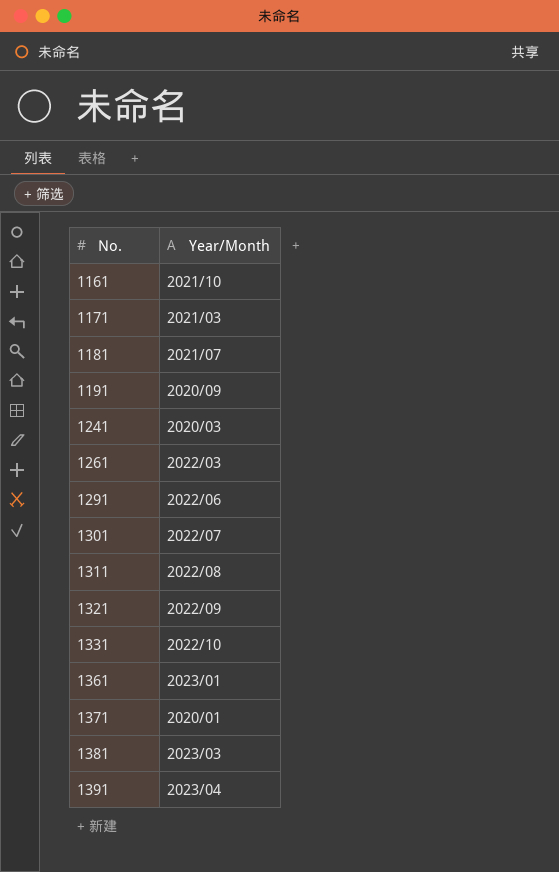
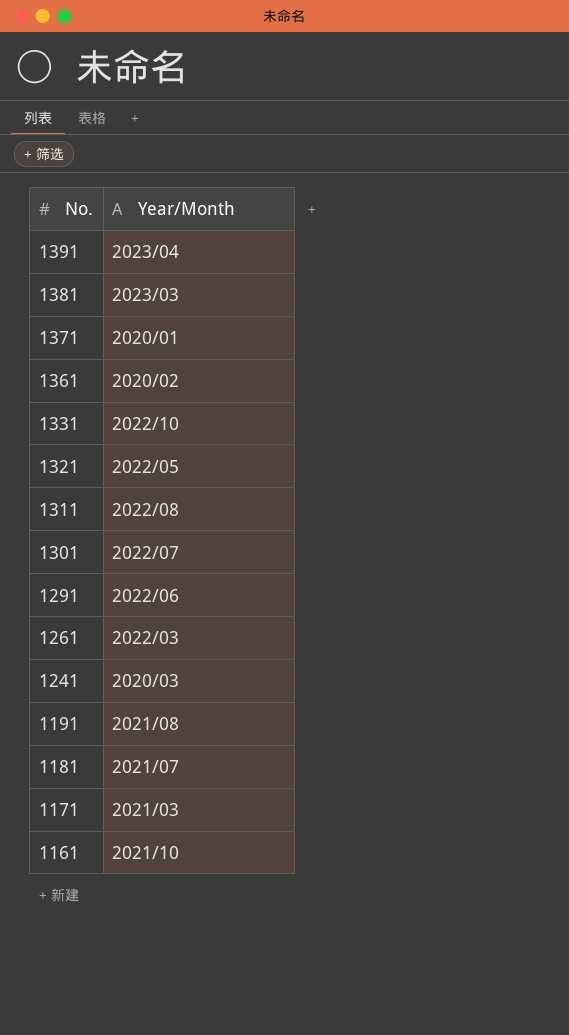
row order: No. ascending -> No. descending
1361 | Year/Month: 2023/01 -> 2020/02
1321 | Year/Month: 2022/09 -> 2022/05
1191 | Year/Month: 2020/09 -> 2021/08

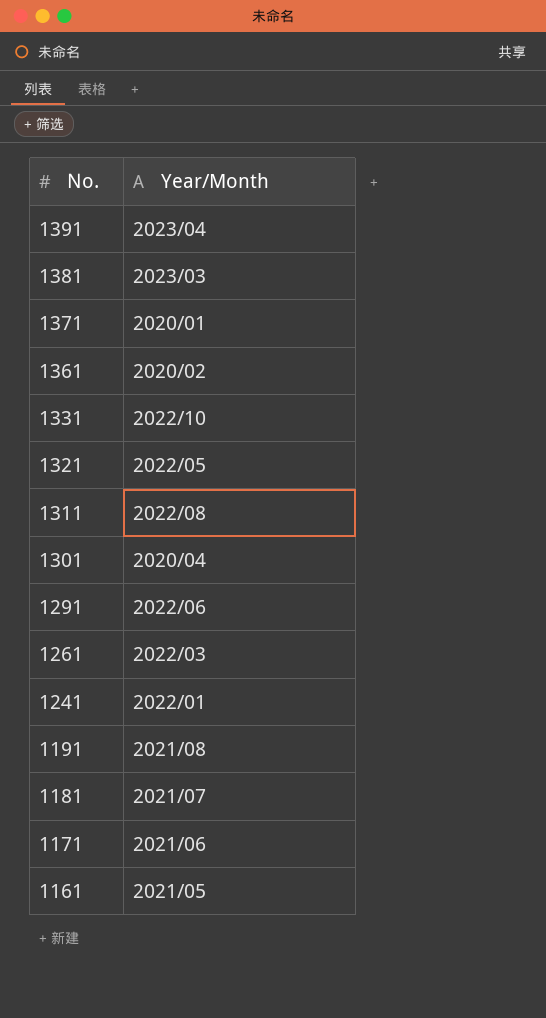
1301 | Year/Month: 2022/07 -> 2020/04
1241 | Year/Month: 2020/03 -> 2022/01
1171 | Year/Month: 2021/03 -> 2021/06
1161 | Year/Month: 2021/10 -> 2021/05

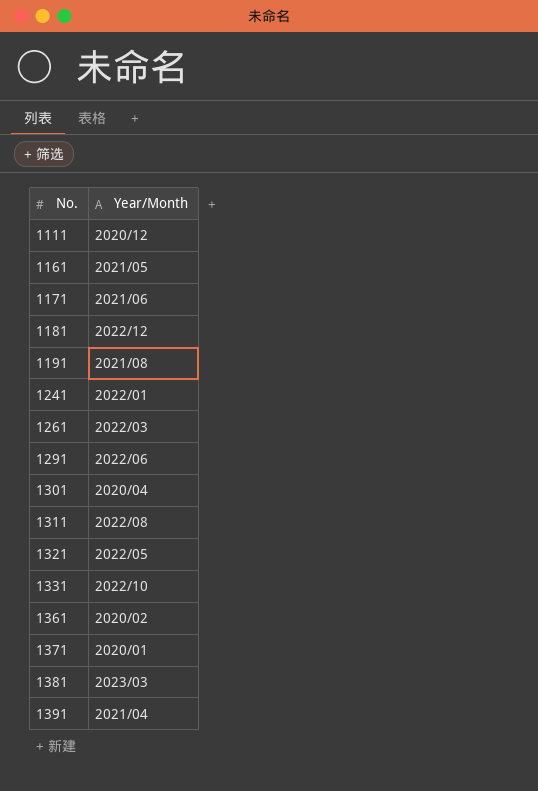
row order: No. descending -> No. ascending
row 1111: none -> 2020/12
1181 | Year/Month: 2021/07 -> 2022/12
1391 | Year/Month: 2023/04 -> 2021/04

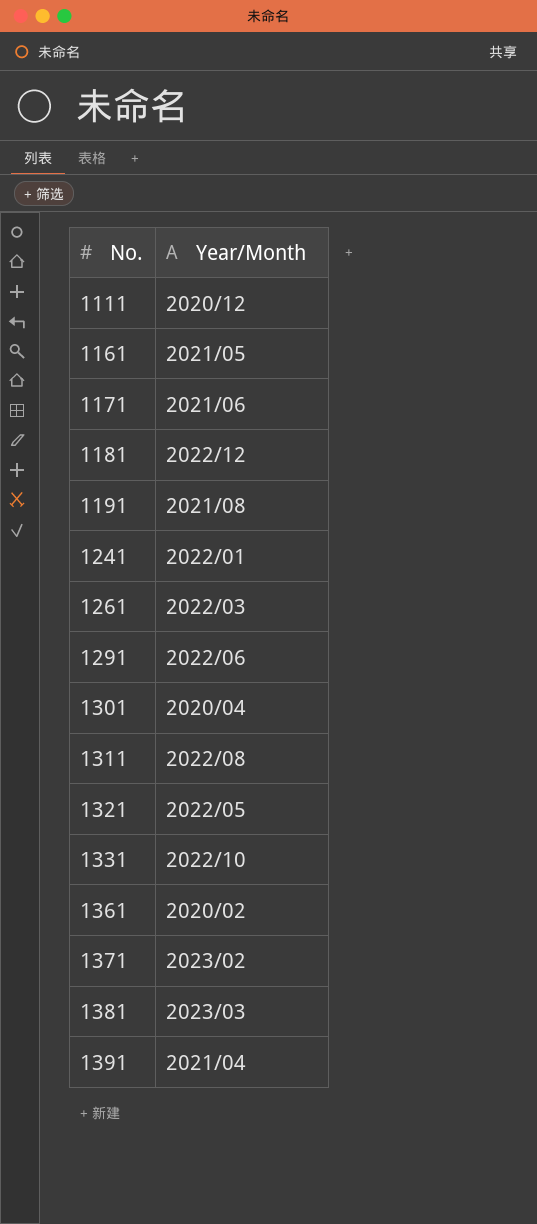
1371 | Year/Month: 2020/01 -> 2023/02

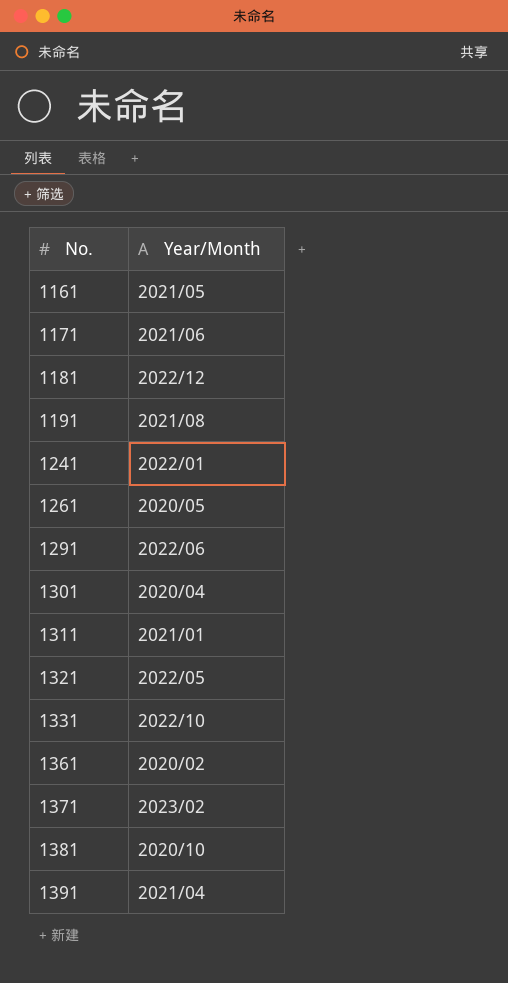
row 1111: 2020/12 -> none
1261 | Year/Month: 2022/03 -> 2020/05
1311 | Year/Month: 2022/08 -> 2021/01
1381 | Year/Month: 2023/03 -> 2020/10

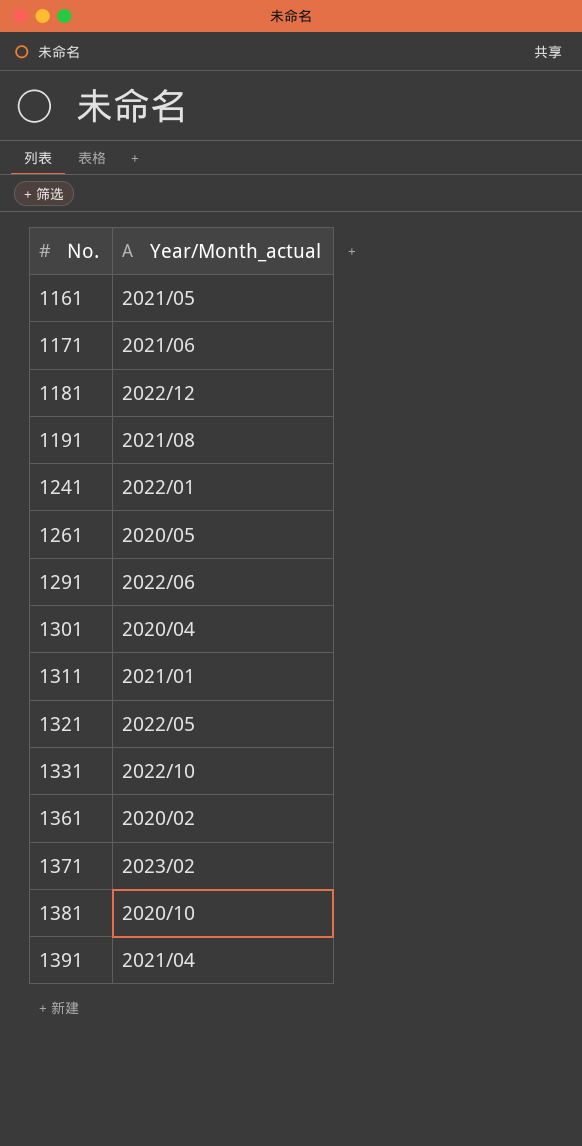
column name: Year/Month -> Year/Month_actual

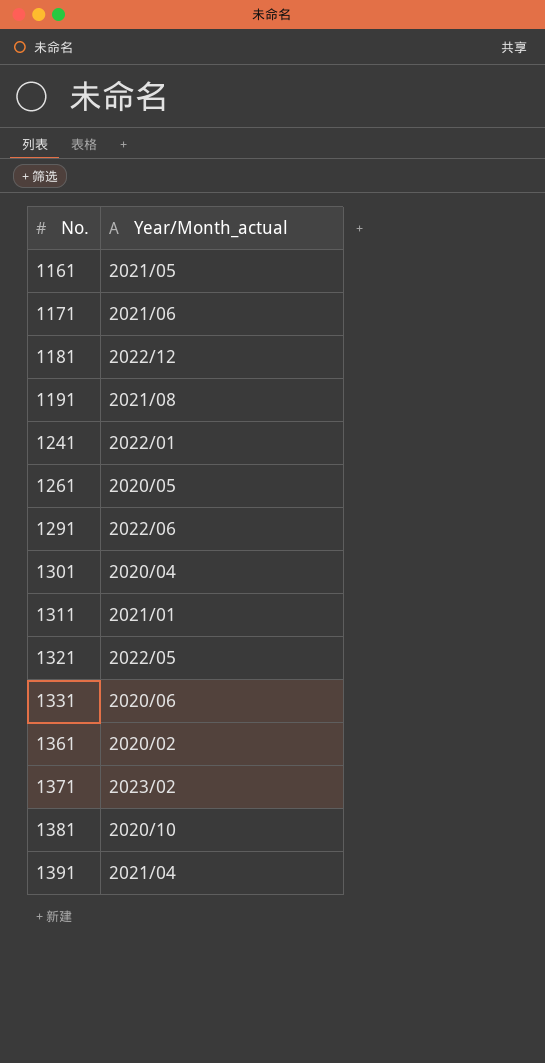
1331 | Year/Month_actual: 2022/10 -> 2020/06

